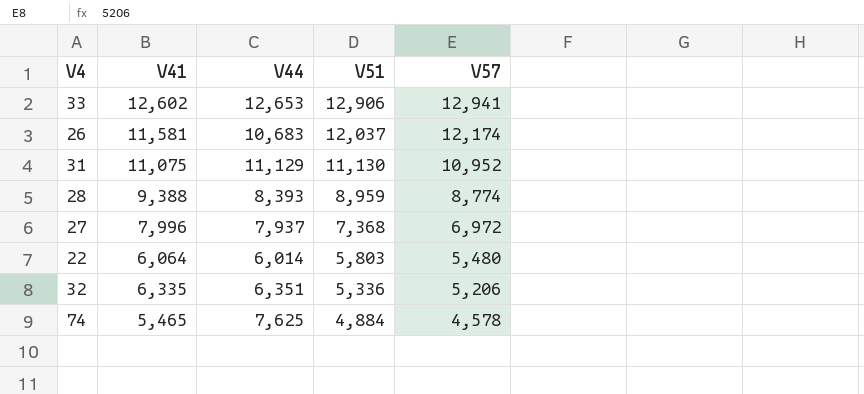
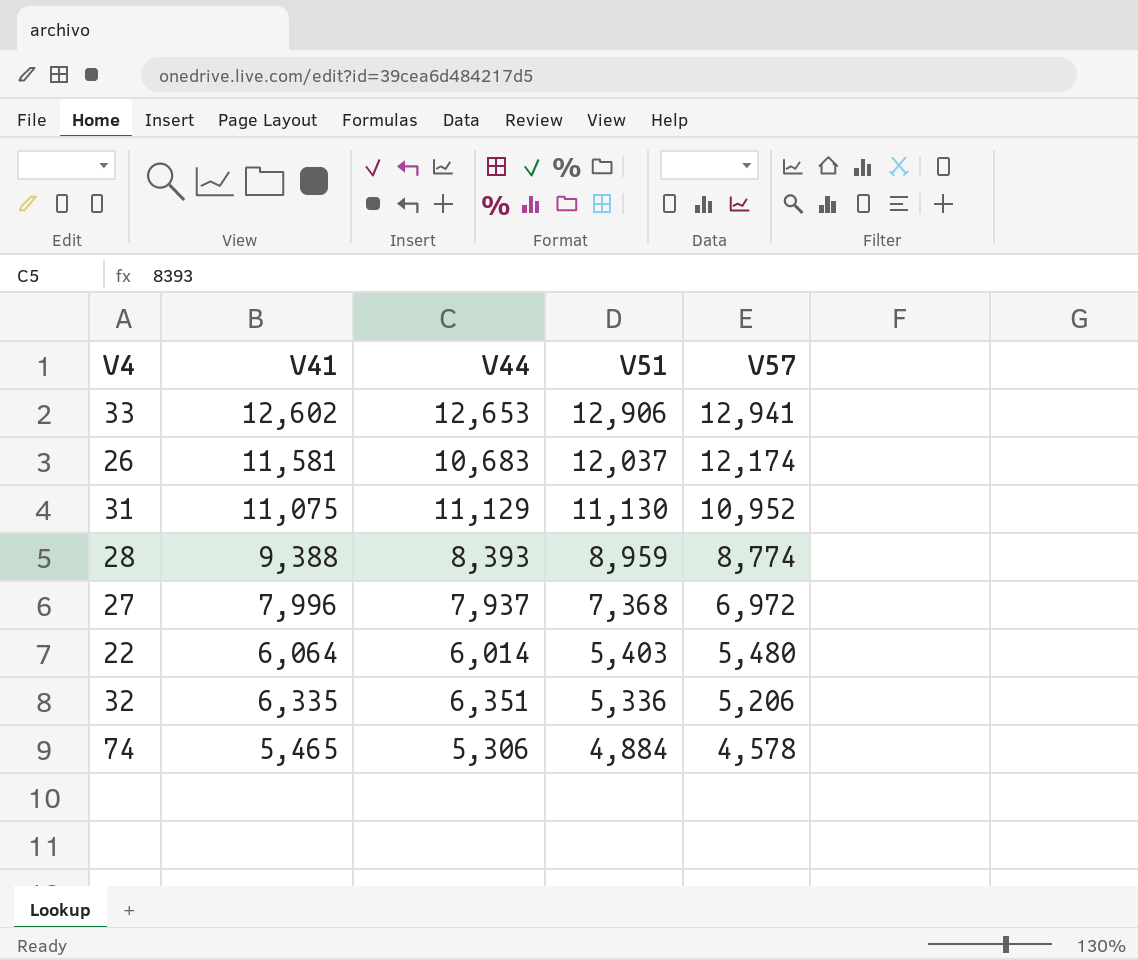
22 | V51: 5,803 -> 5,403
74 | V44: 7,625 -> 5,306

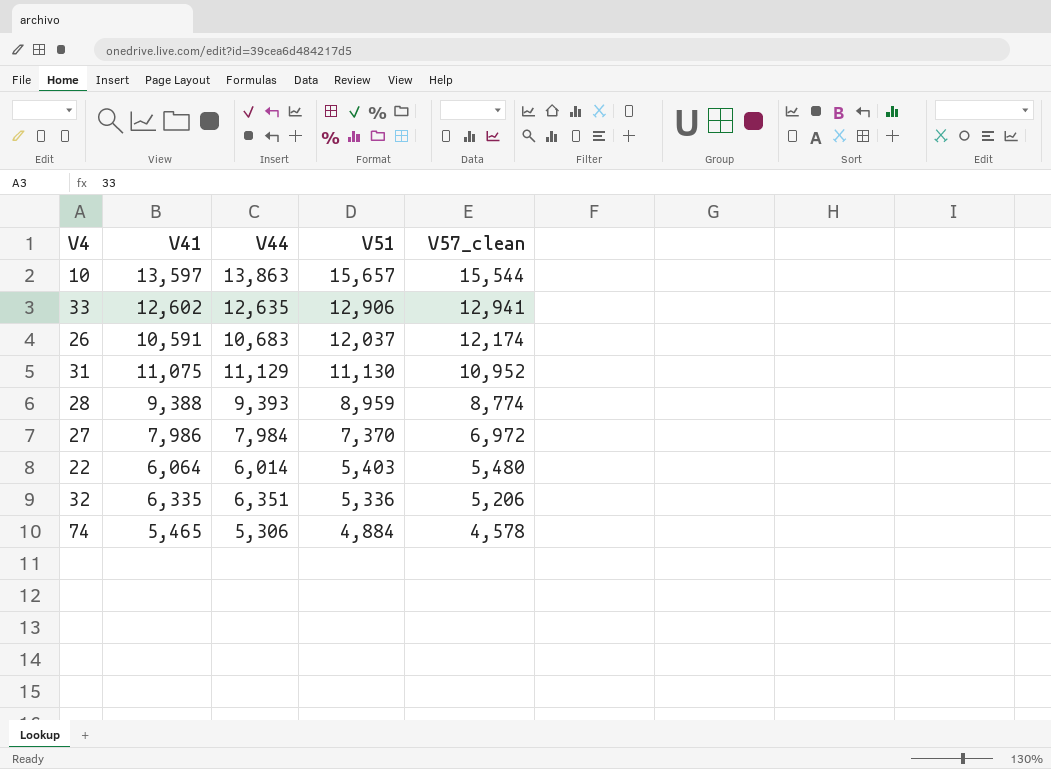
column name: V57 -> V57_clean
row 10: none -> 13,597 | 13,863 | 15,657 | 15,544
33 | V44: 12,653 -> 12,635
26 | V41: 11,581 -> 10,591
28 | V44: 8,393 -> 9,393
27 | V41: 7,996 -> 7,986
27 | V44: 7,937 -> 7,984
27 | V51: 7,368 -> 7,370

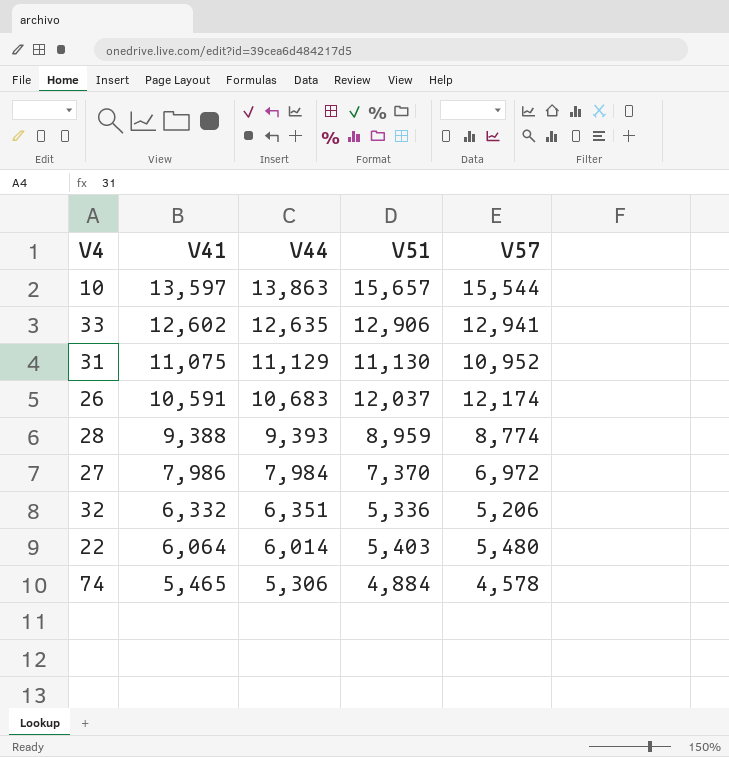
row order: V51 descending -> V41 descending
column name: V57_clean -> V57
32 | V41: 6,335 -> 6,332

